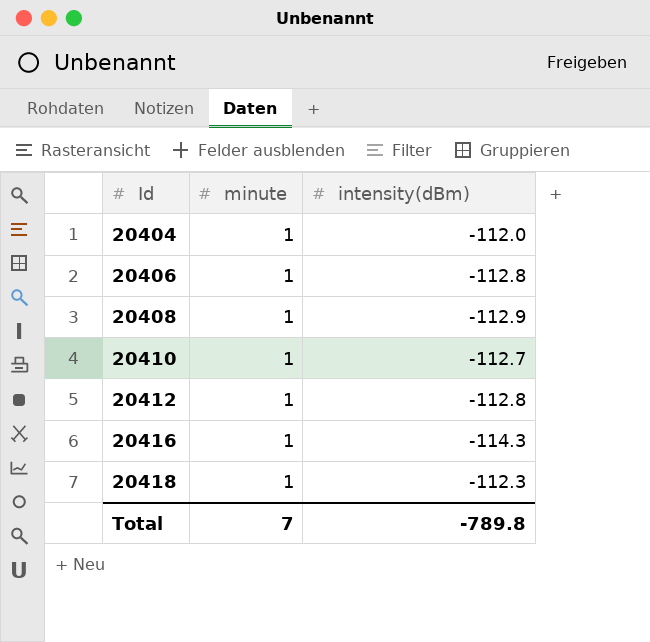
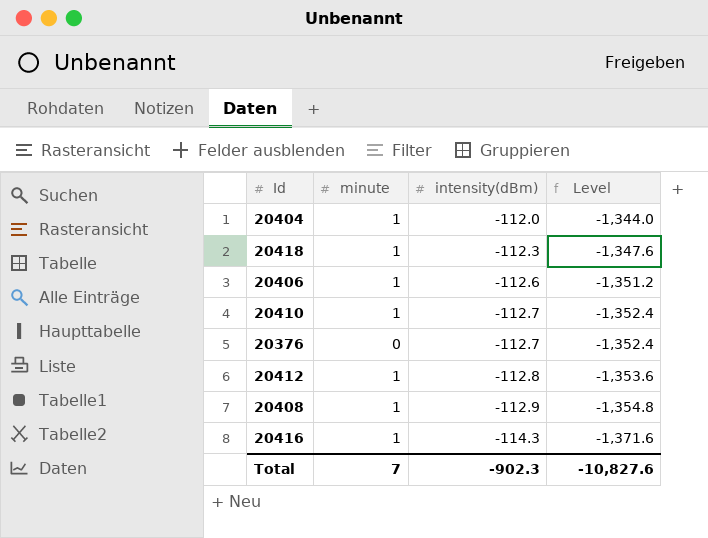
row order: Id ascending -> intensity(dBm) descending
column Level | formula: none -> [intensity(dBm)] * 12
20406 | intensity(dBm): -112.8 -> -112.6
row 20376: none -> 0 | -112.7 | -1,352.4
Total | intensity(dBm): -789.8 -> -902.3

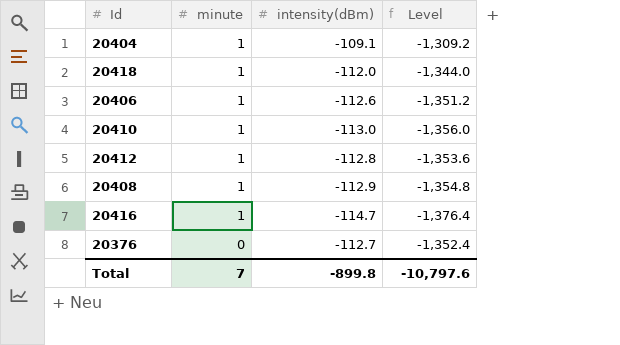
row order: intensity(dBm) descending -> minute descending
20404 | intensity(dBm): -112.0 -> -109.1
20404 | Level: -1,344.0 -> -1,309.2
20418 | intensity(dBm): -112.3 -> -112.0
20418 | Level: -1,347.6 -> -1,344.0
20410 | intensity(dBm): -112.7 -> -113.0
20410 | Level: -1,352.4 -> -1,356.0
20416 | intensity(dBm): -114.3 -> -114.7
20416 | Level: -1,371.6 -> -1,376.4
Total | intensity(dBm): -902.3 -> -899.8
Total | Level: -10,827.6 -> -10,797.6

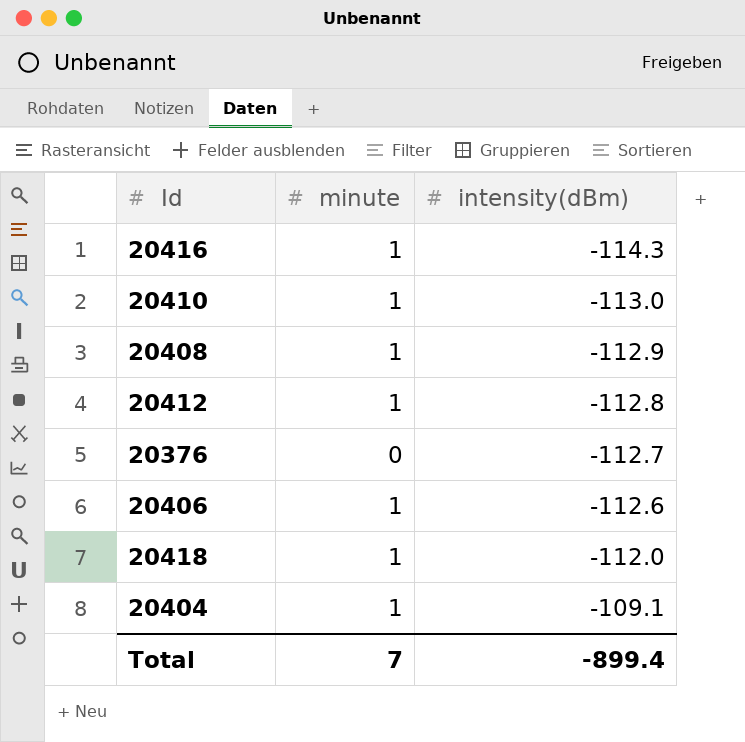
row order: minute descending -> intensity(dBm) ascending
column Level | formula: [intensity(dBm)] * 12 -> none
20416 | intensity(dBm): -114.7 -> -114.3
Total | intensity(dBm): -899.8 -> -899.4

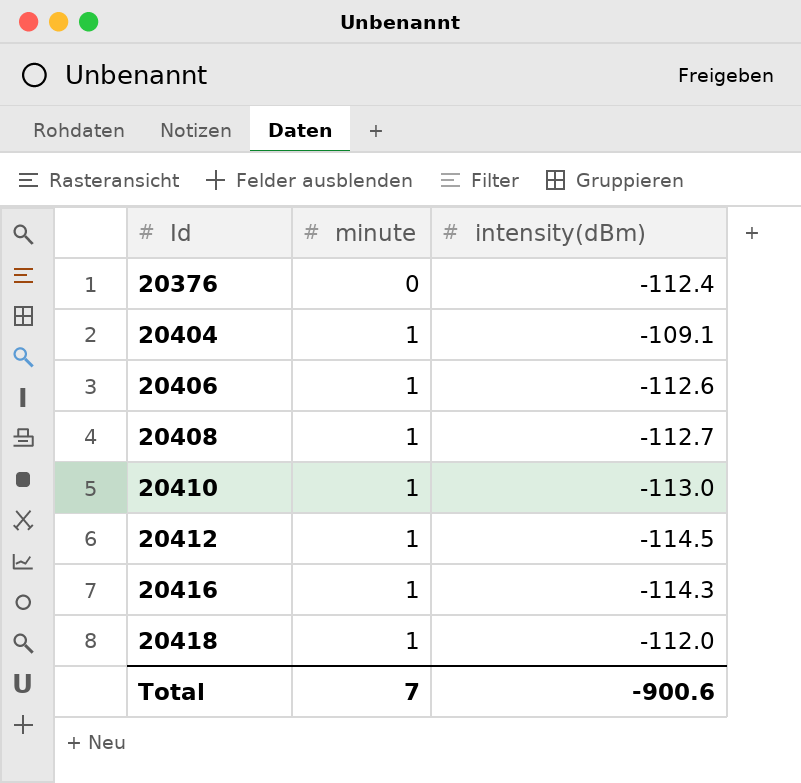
row order: intensity(dBm) ascending -> Id ascending
20376 | intensity(dBm): -112.7 -> -112.4
20408 | intensity(dBm): -112.9 -> -112.7
20412 | intensity(dBm): -112.8 -> -114.5
Total | intensity(dBm): -899.4 -> -900.6

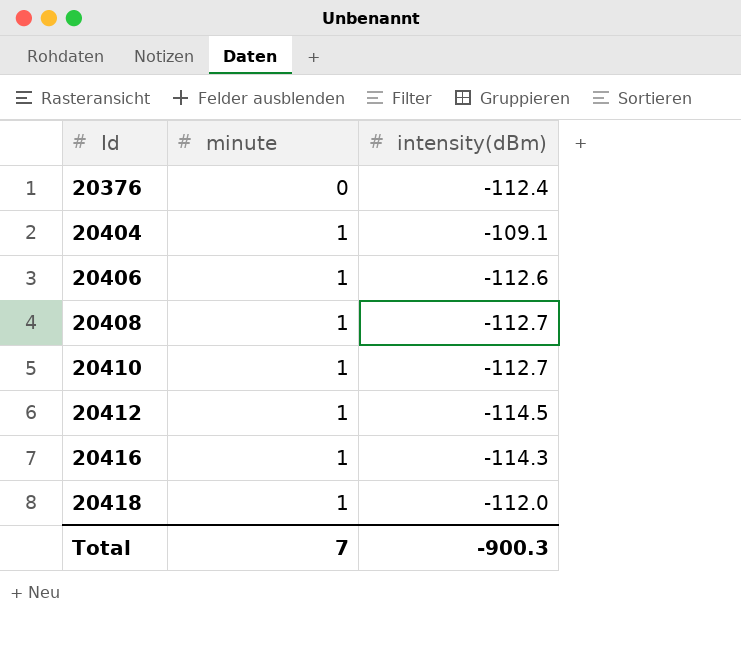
20410 | intensity(dBm): -113.0 -> -112.7
Total | intensity(dBm): -900.6 -> -900.3

